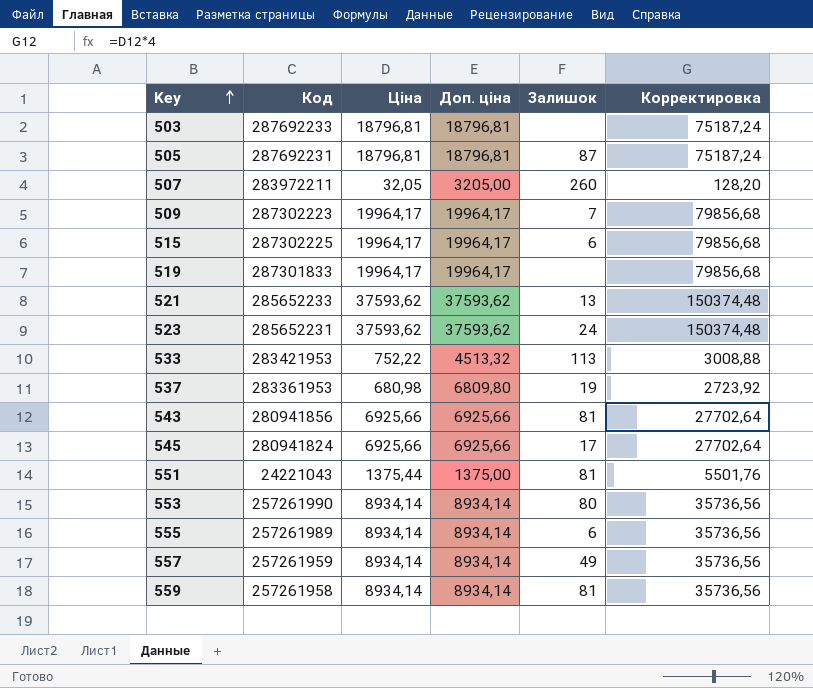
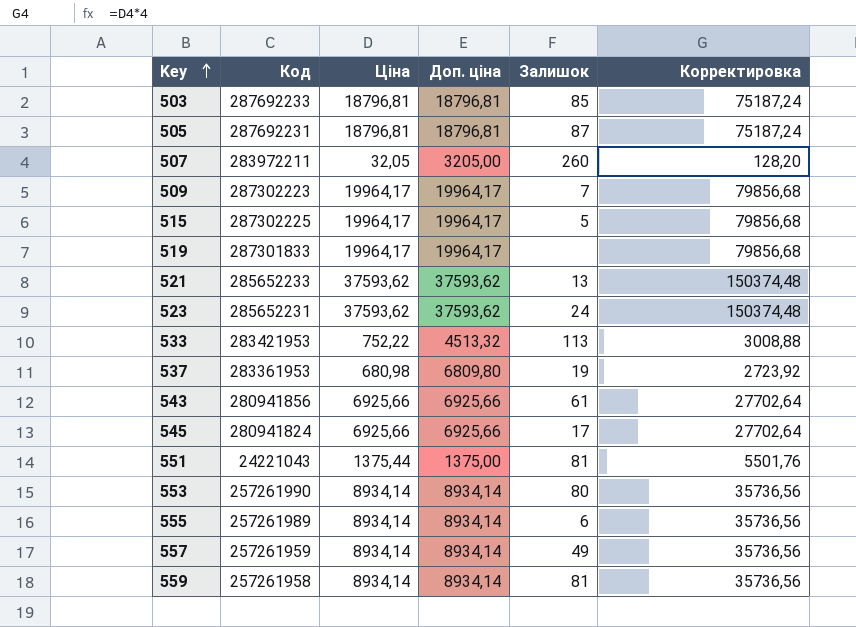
503 | Залишок: none -> 85
515 | Залишок: 6 -> 5
543 | Залишок: 81 -> 61

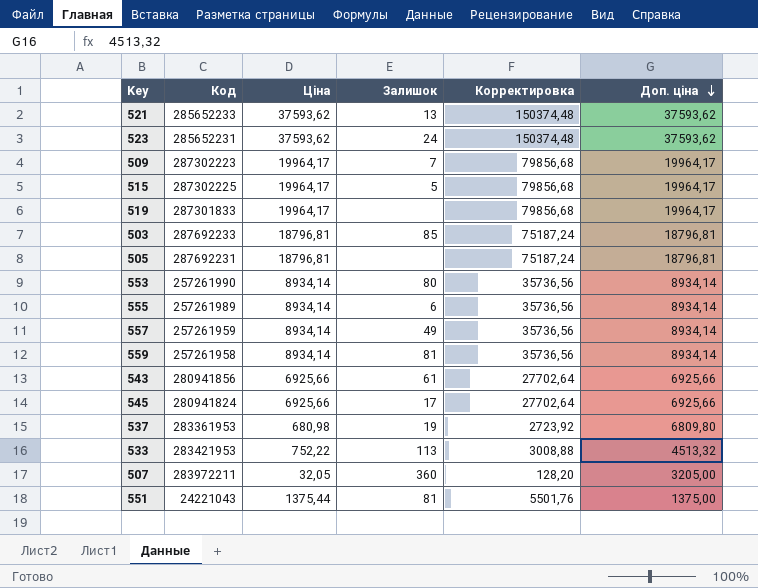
row order: Key ascending -> Доп. ціна descending
column Доп. ціна | position: 4 -> 6
505 | Залишок: 87 -> none
507 | Залишок: 260 -> 360

